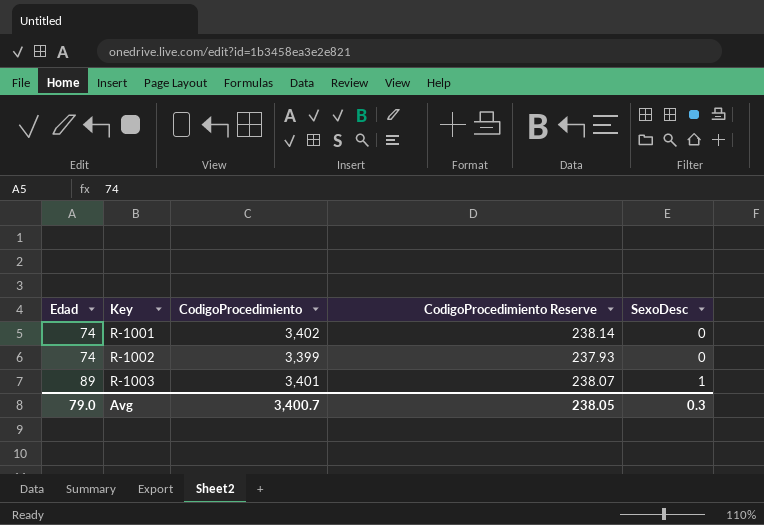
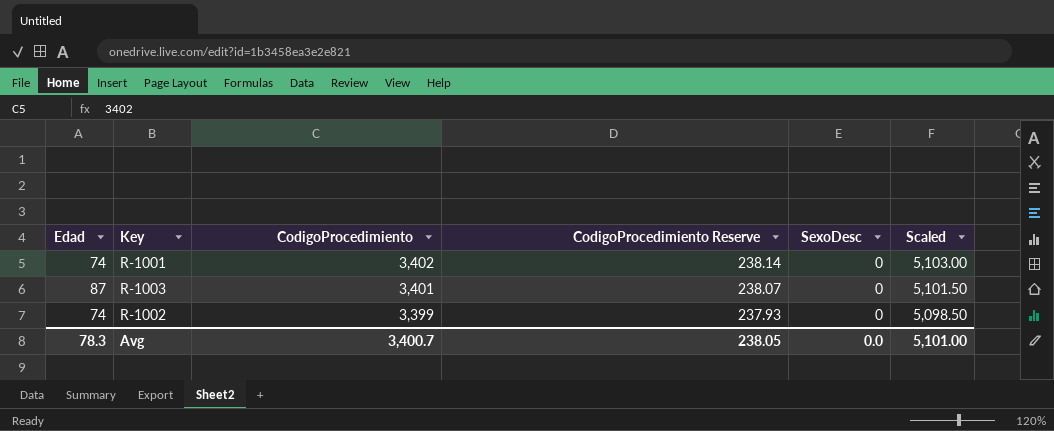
row order: Edad ascending -> CodigoProcedimiento descending
column Scaled | formula: none -> [CodigoProcedimiento] * 1.5
R-1003 | Edad: 89 -> 87
R-1003 | SexoDesc: 1 -> 0
Avg | Edad: 79.0 -> 78.3
Avg | SexoDesc: 0.3 -> 0.0

